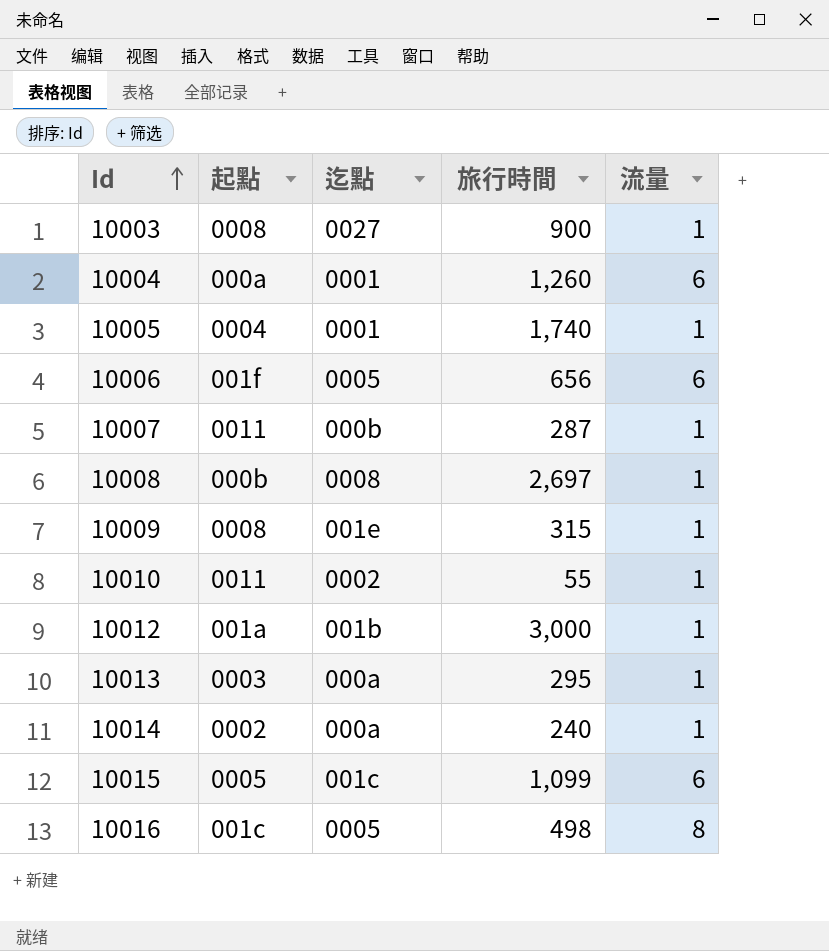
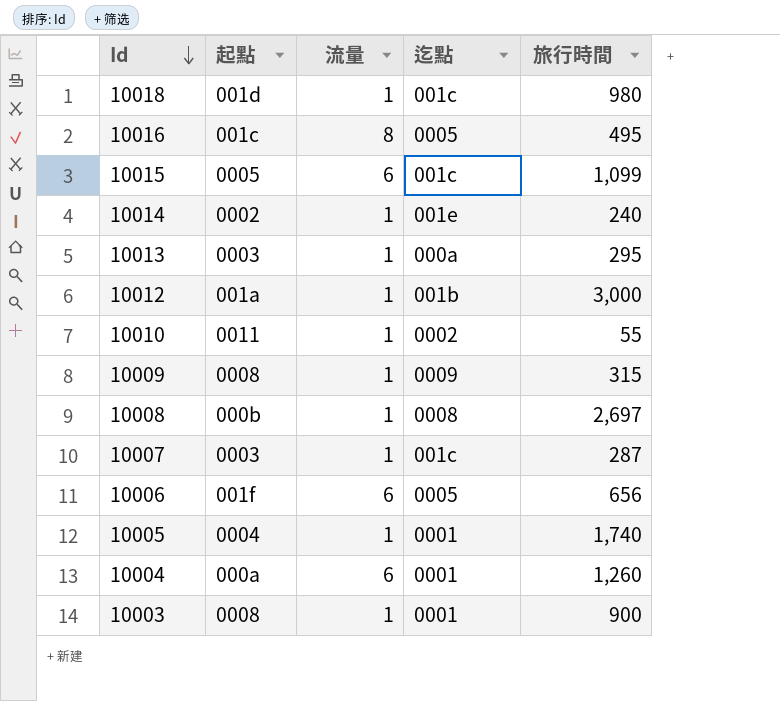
row order: Id ascending -> Id descending
column 流量 | position: 5 -> 3
row 10018: none -> 001d | 1 | 001c | 980
10016 | 旅行時間: 498 -> 495
10014 | 迄點: 000a -> 001e
10009 | 迄點: 001e -> 0009
10007 | 起點: 0011 -> 0003
10007 | 迄點: 000b -> 001c
10003 | 迄點: 0027 -> 0001

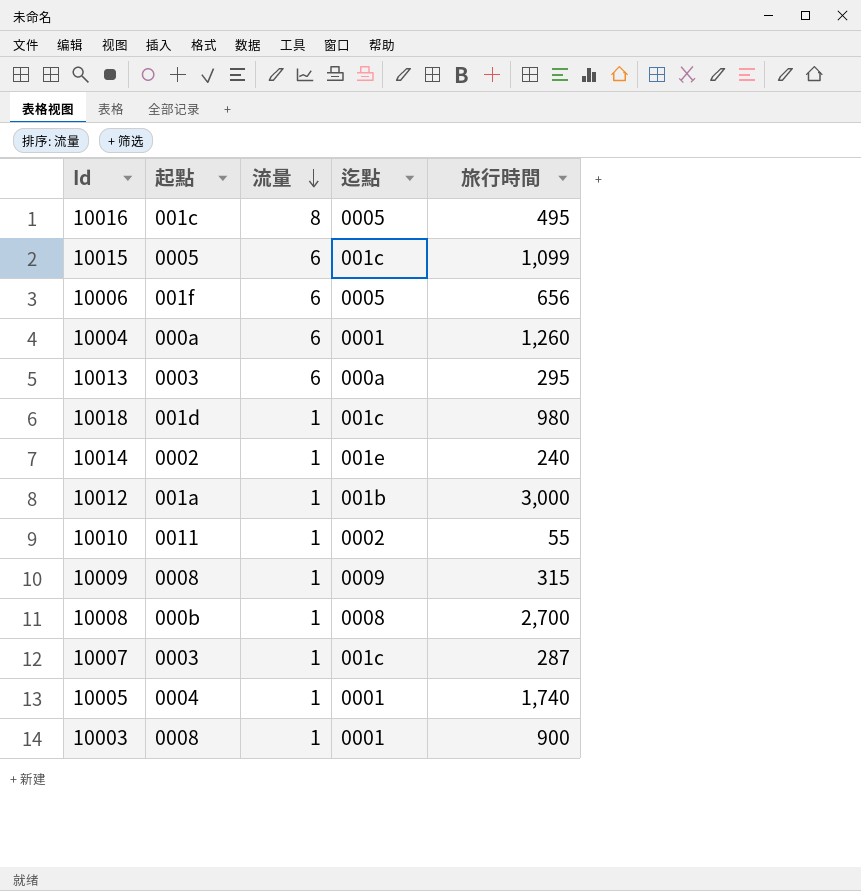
row order: Id descending -> 流量 descending
10013 | 流量: 1 -> 6
10008 | 旅行時間: 2,697 -> 2,700

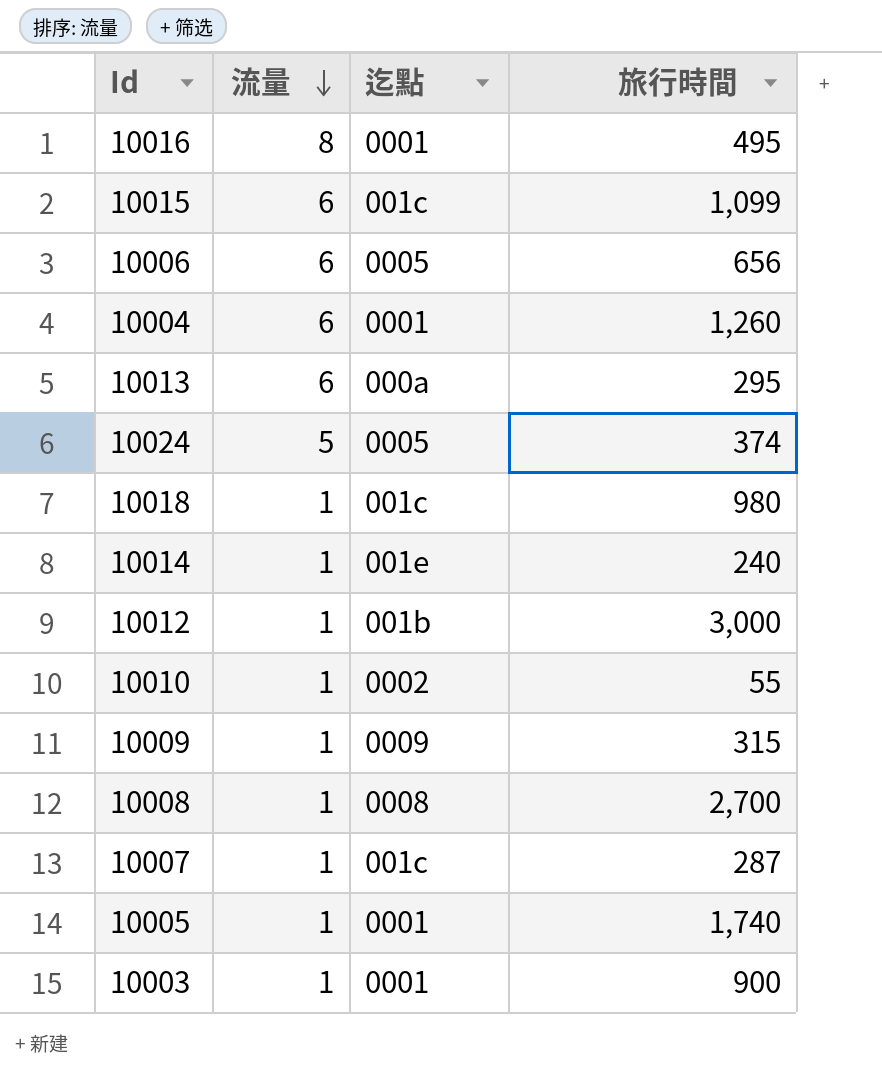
column 起點 | position: 2 -> none
10016 | 迄點: 0005 -> 0001
row 10024: none -> 5 | 0005 | 374

